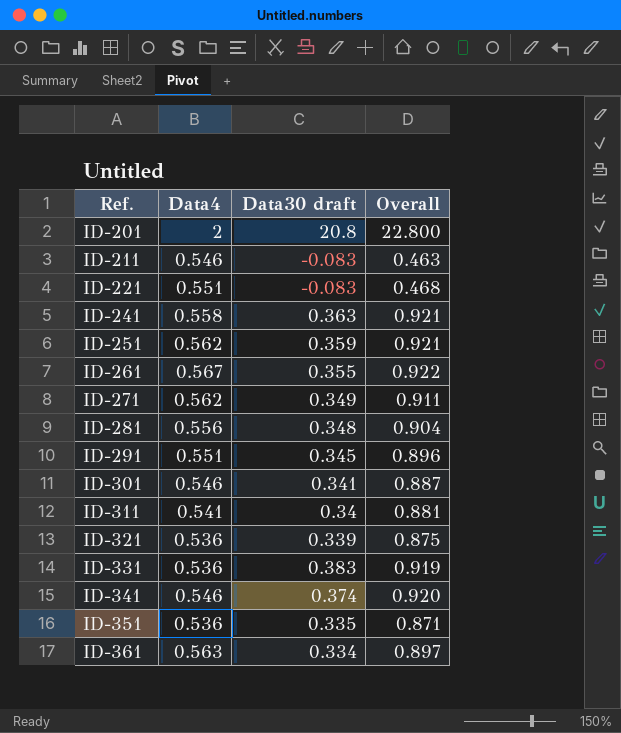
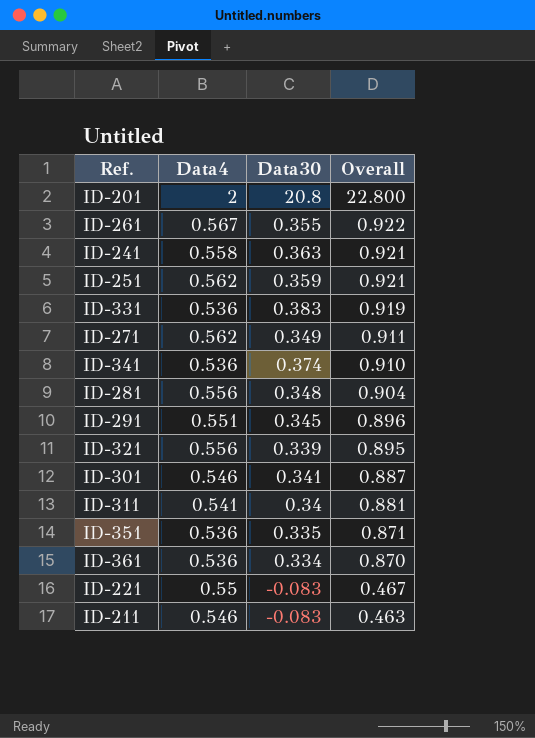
row order: Ref. ascending -> Overall descending
column name: Data30 draft -> Data30
ID-341 | Data4: 0.546 -> 0.536
ID-341 | Overall: 0.920 -> 0.910
ID-321 | Data4: 0.536 -> 0.556
ID-321 | Overall: 0.875 -> 0.895
ID-361 | Data4: 0.563 -> 0.536
ID-361 | Overall: 0.897 -> 0.870
ID-221 | Data4: 0.551 -> 0.55
ID-221 | Overall: 0.468 -> 0.467

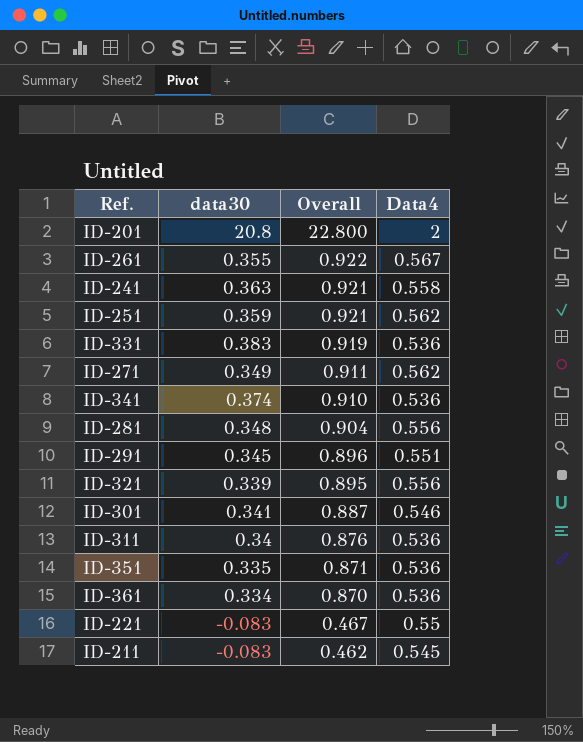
column name: Data30 -> data30
column Data4 | position: 2 -> 4
ID-311 | Overall: 0.881 -> 0.876
ID-311 | Data4: 0.541 -> 0.536
ID-211 | Overall: 0.463 -> 0.462
ID-211 | Data4: 0.546 -> 0.545

